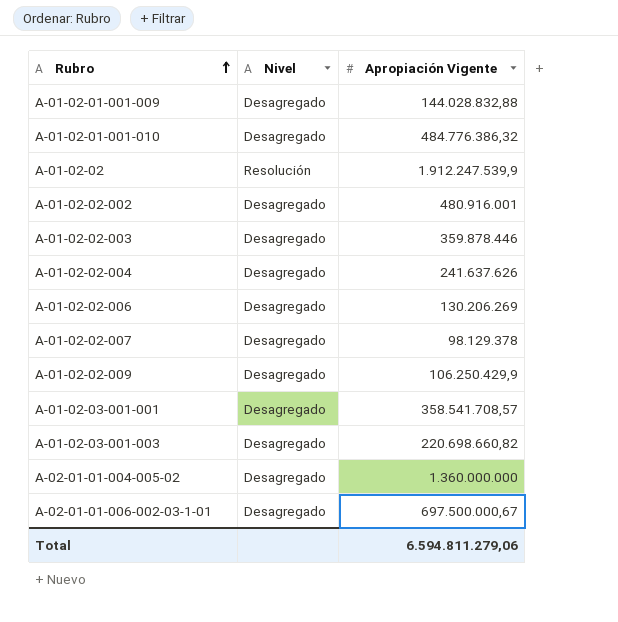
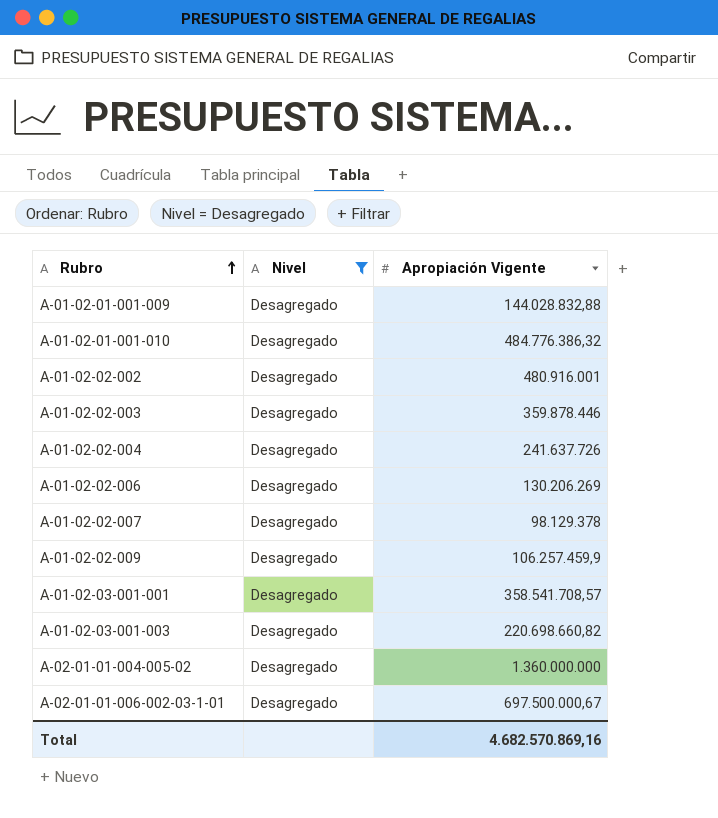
filter: none -> Nivel = Desagregado
A-01-02-02-004 | Apropiación Vigente: 241.637.626 -> 241.637.726
A-01-02-02-009 | Apropiación Vigente: 106.250.429,9 -> 106.257.459,9
Total | Apropiación Vigente: 6.594.811.279,06 -> 4.682.570.869,16

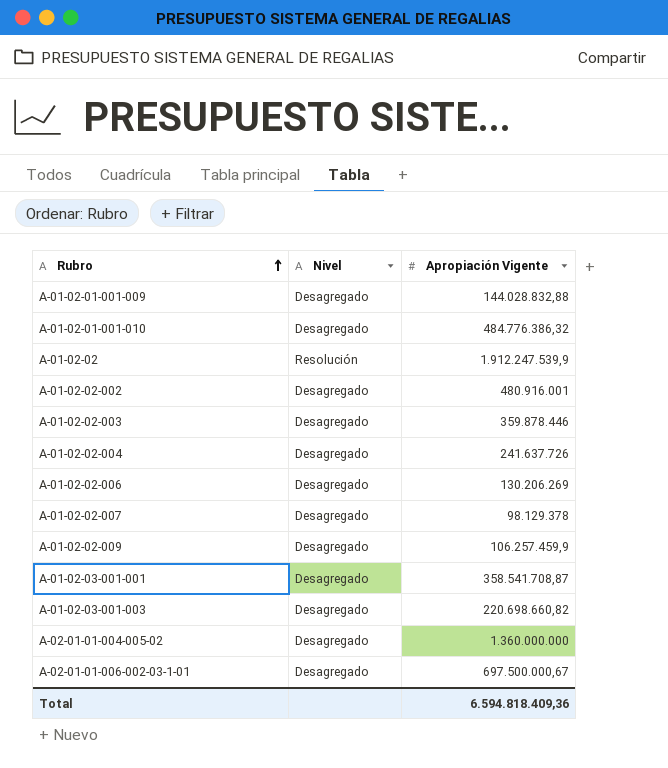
filter: Nivel = Desagregado -> none
A-01-02-03-001-001 | Apropiación Vigente: 358.541.708,57 -> 358.541.708,87
Total | Apropiación Vigente: 4.682.570.869,16 -> 6.594.818.409,36

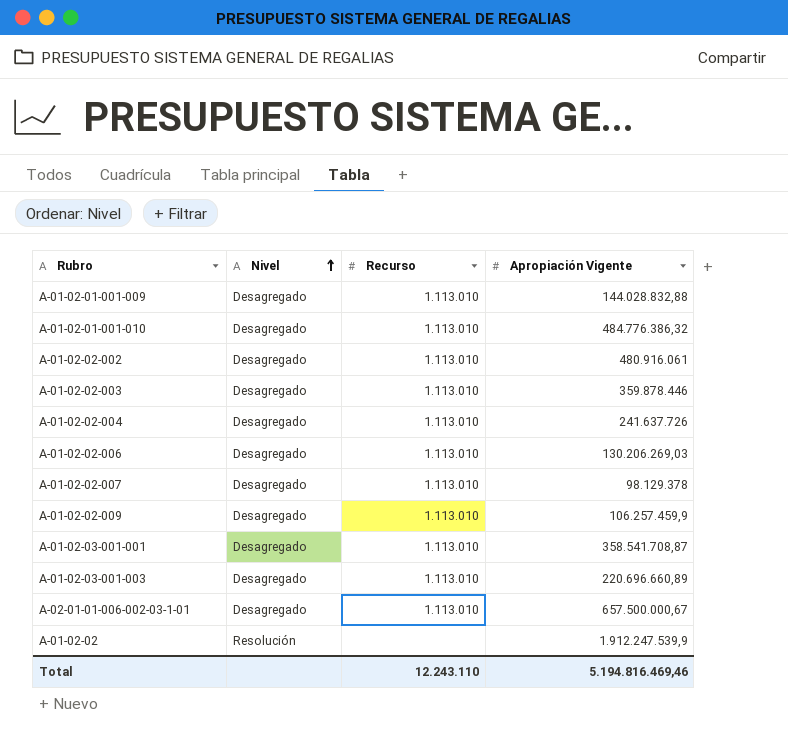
row order: Rubro ascending -> Nivel ascending
column Recurso | position: none -> 3
row A-02-01-01-004-005-02: Desagregado | 1.360.000.000 -> none
A-01-02-02-002 | Apropiación Vigente: 480.916.001 -> 480.916.061
A-01-02-02-006 | Apropiación Vigente: 130.206.269 -> 130.206.269,03
A-01-02-03-001-003 | Apropiación Vigente: 220.698.660,82 -> 220.696.660,89
A-02-01-01-006-002-03-1-01 | Apropiación Vigente: 697.500.000,67 -> 657.500.000,67
Total | Apropiación Vigente: 6.594.818.409,36 -> 5.194.816.469,46

